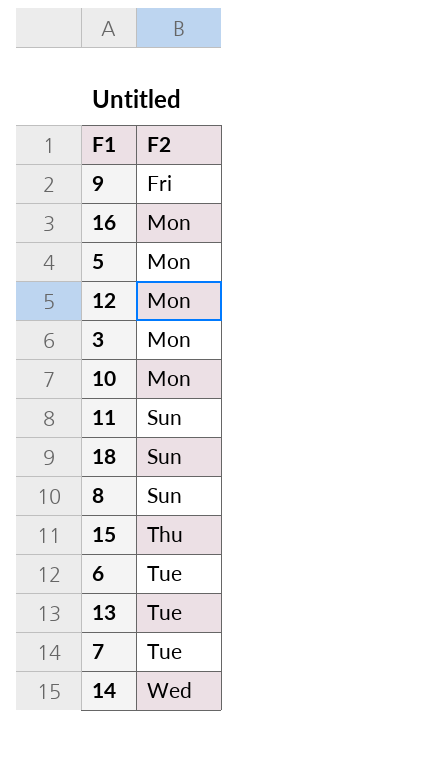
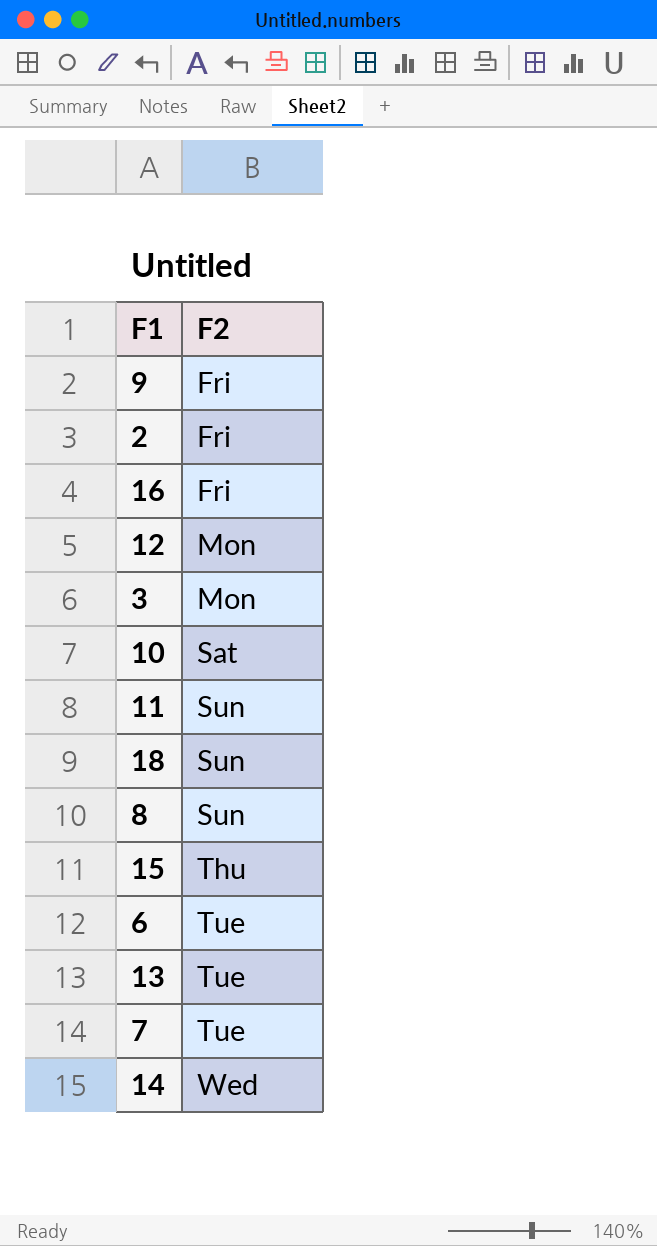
row 5: Mon -> none
row 2: none -> Fri
16 | F2: Mon -> Fri
10 | F2: Mon -> Sat

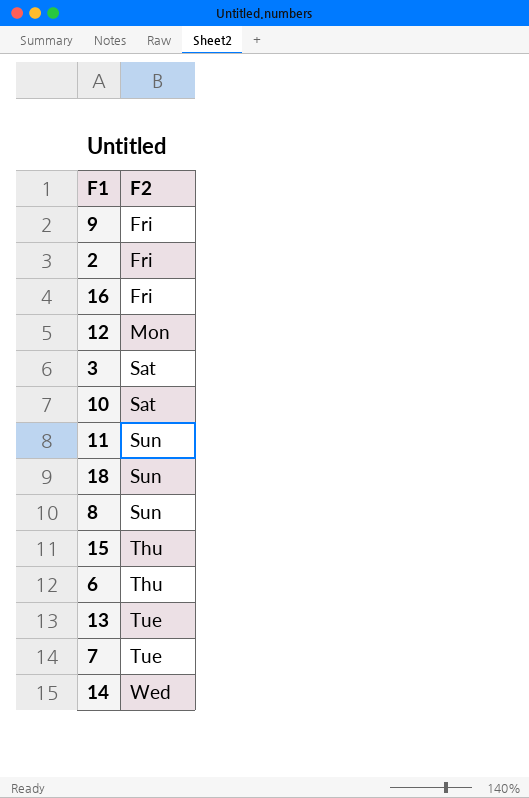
3 | F2: Mon -> Sat
6 | F2: Tue -> Thu

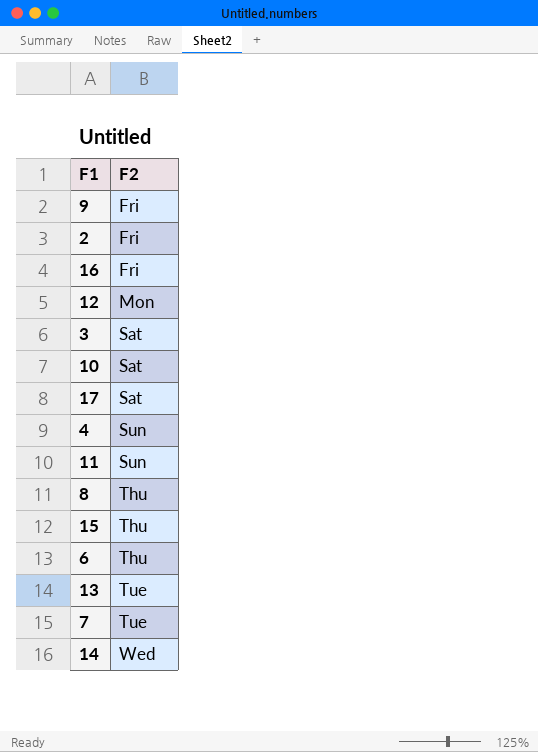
row 18: Sun -> none
row 17: none -> Sat
row 4: none -> Sun
8 | F2: Sun -> Thu

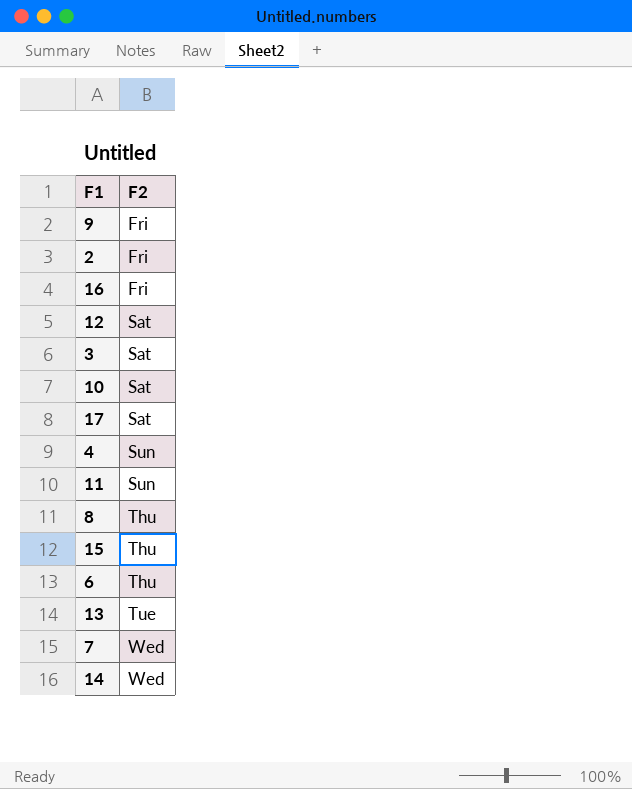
12 | F2: Mon -> Sat
7 | F2: Tue -> Wed

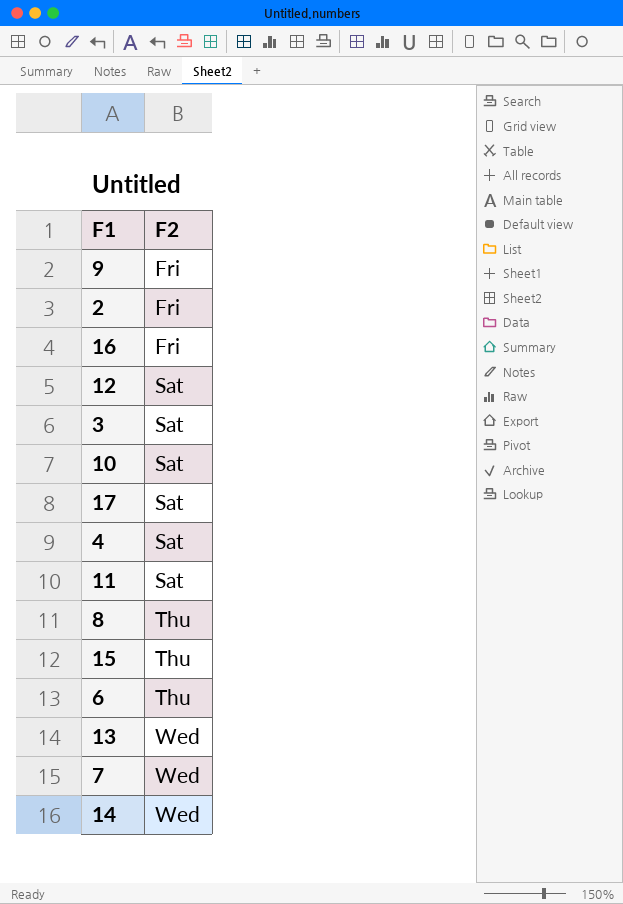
4 | F2: Sun -> Sat
11 | F2: Sun -> Sat
13 | F2: Tue -> Wed

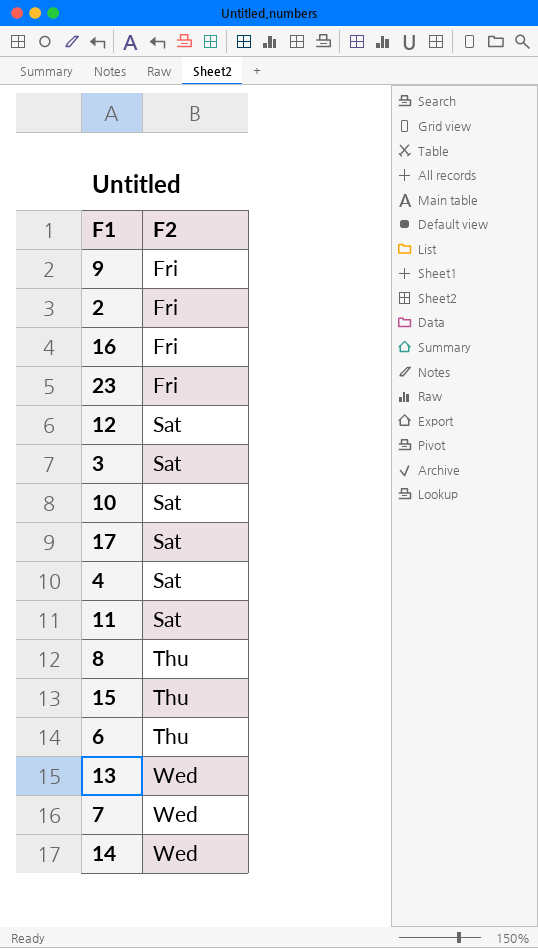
row 23: none -> Fri

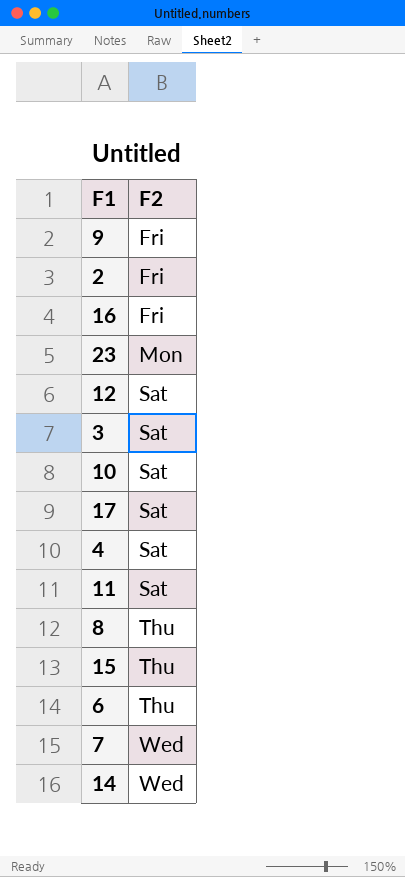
row 13: Wed -> none
23 | F2: Fri -> Mon

